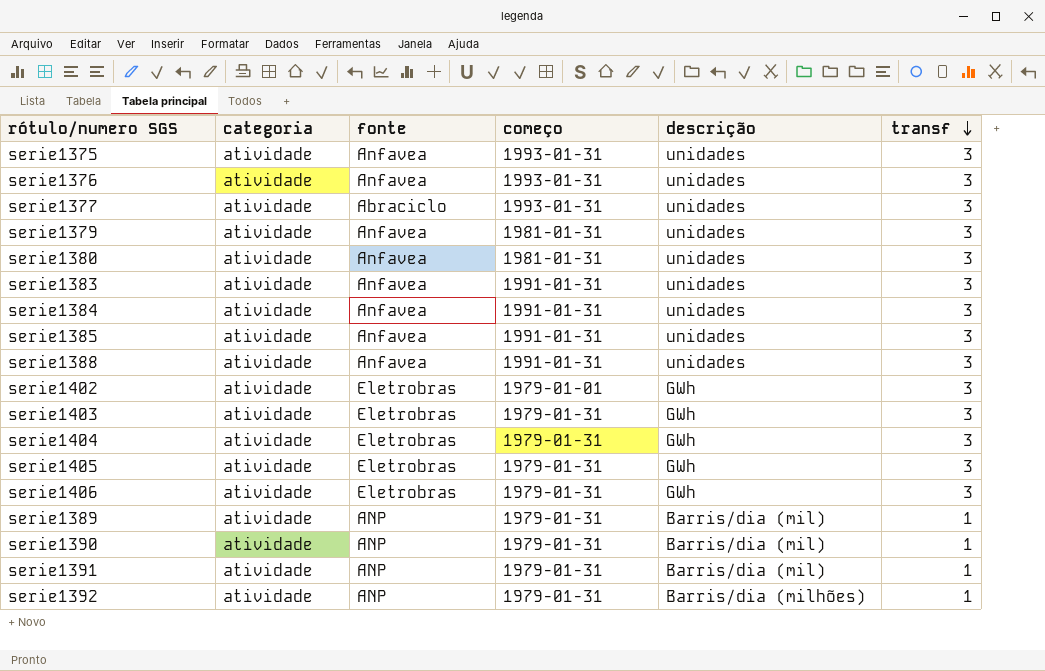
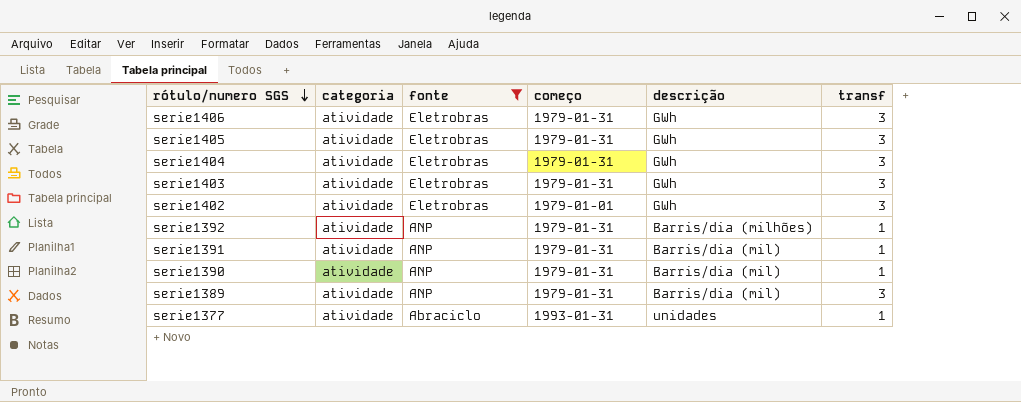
filter: none -> fonte != Anfavea
row order: transf descending -> rótulo/numero SGS descending
serie1389 | transf: 1 -> 3
serie1377 | transf: 3 -> 1

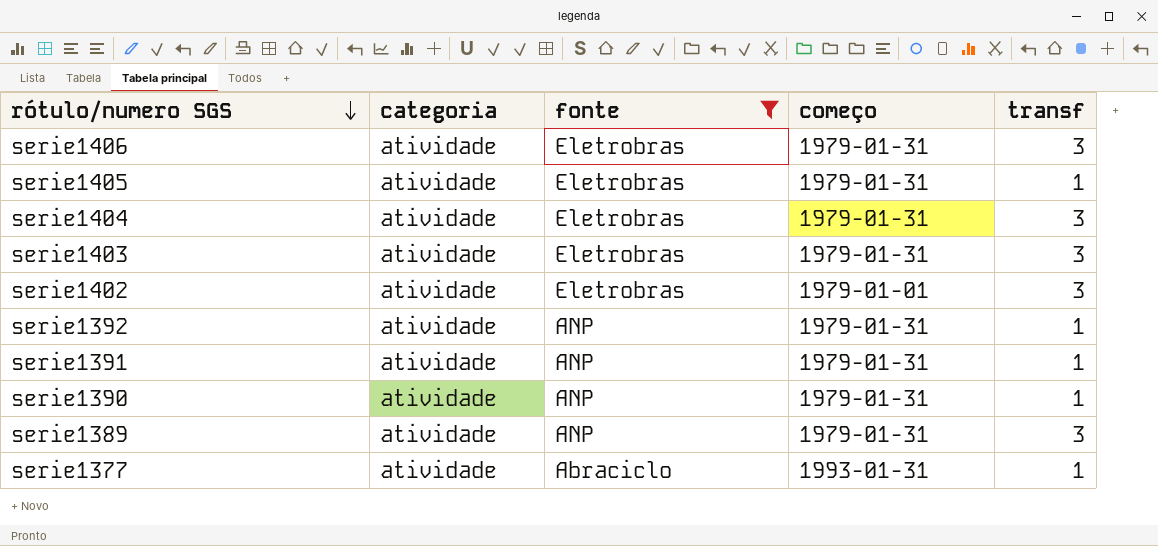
column descrição | position: 5 -> none
serie1405 | transf: 3 -> 1

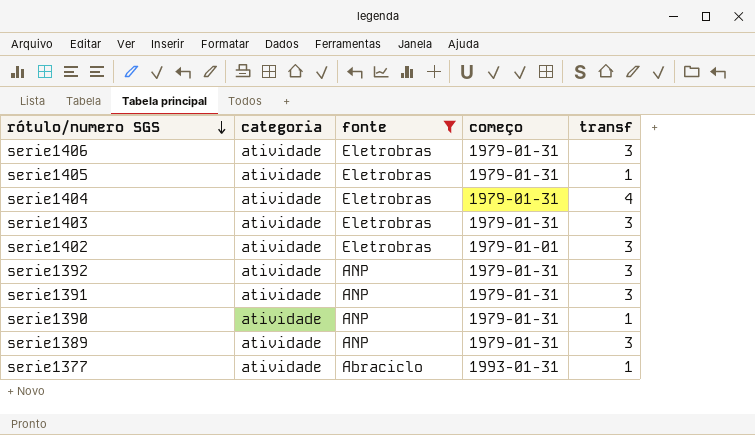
serie1404 | transf: 3 -> 4
serie1392 | transf: 1 -> 3
serie1391 | transf: 1 -> 3

